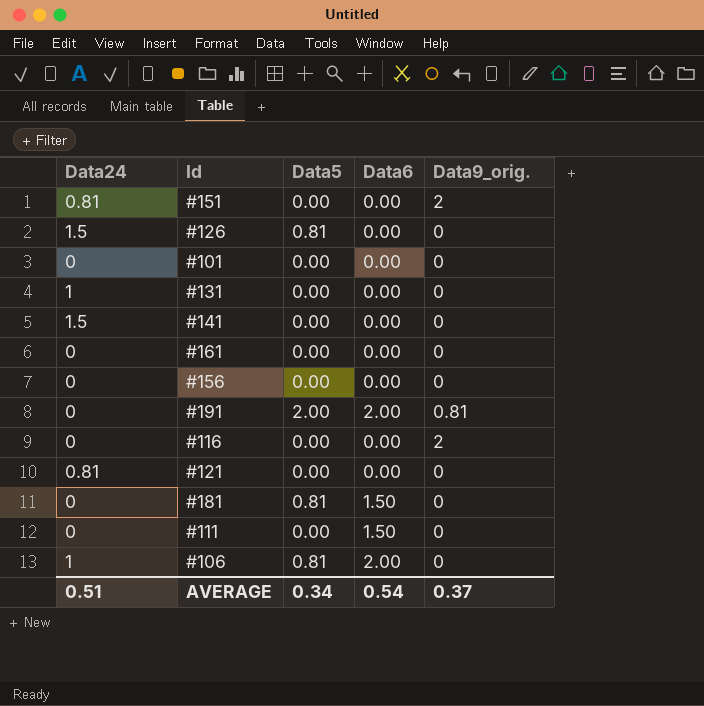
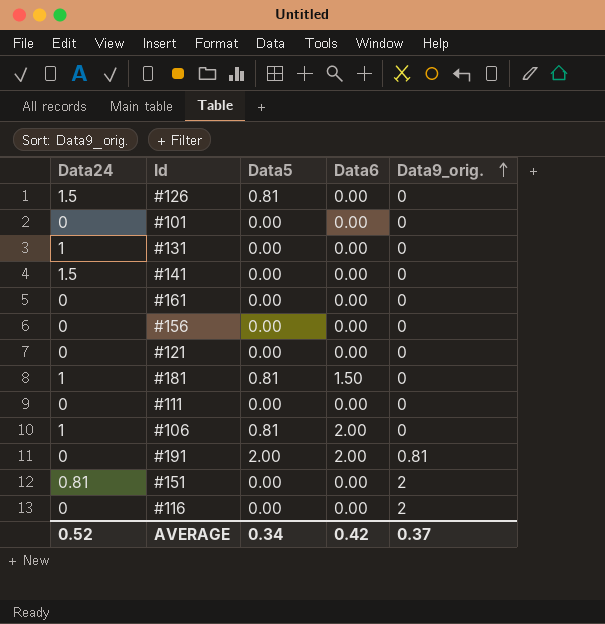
row order: none -> Data9_orig. ascending
#121 | Data24: 0.81 -> 0
#181 | Data24: 0 -> 1
#111 | Data6: 1.50 -> 0.00
AVERAGE | Data24: 0.51 -> 0.52
AVERAGE | Data6: 0.54 -> 0.42

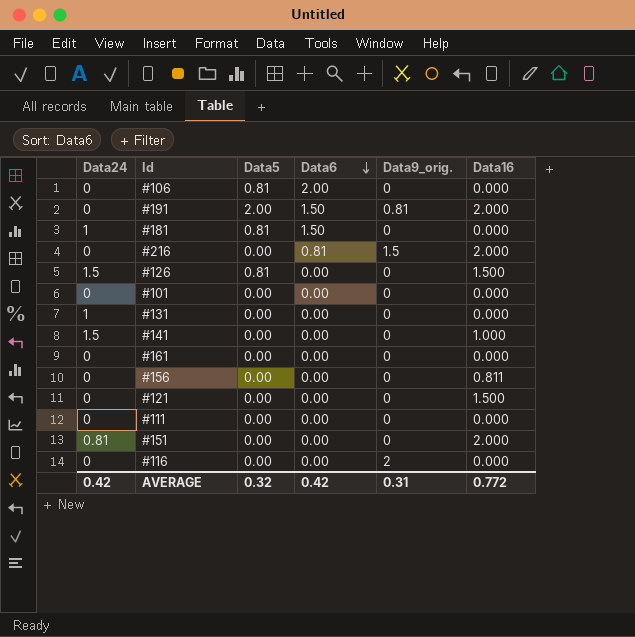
row order: Data9_orig. ascending -> Data6 descending
column Data16 | position: none -> 6
#106 | Data24: 1 -> 0
#191 | Data6: 2.00 -> 1.50
row #216: none -> 0 | 0.00 | 0.81 | 1.5 | 2.000
#151 | Data9_orig.: 2 -> 0
AVERAGE | Data24: 0.52 -> 0.42
AVERAGE | Data5: 0.34 -> 0.32
AVERAGE | Data9_orig.: 0.37 -> 0.31

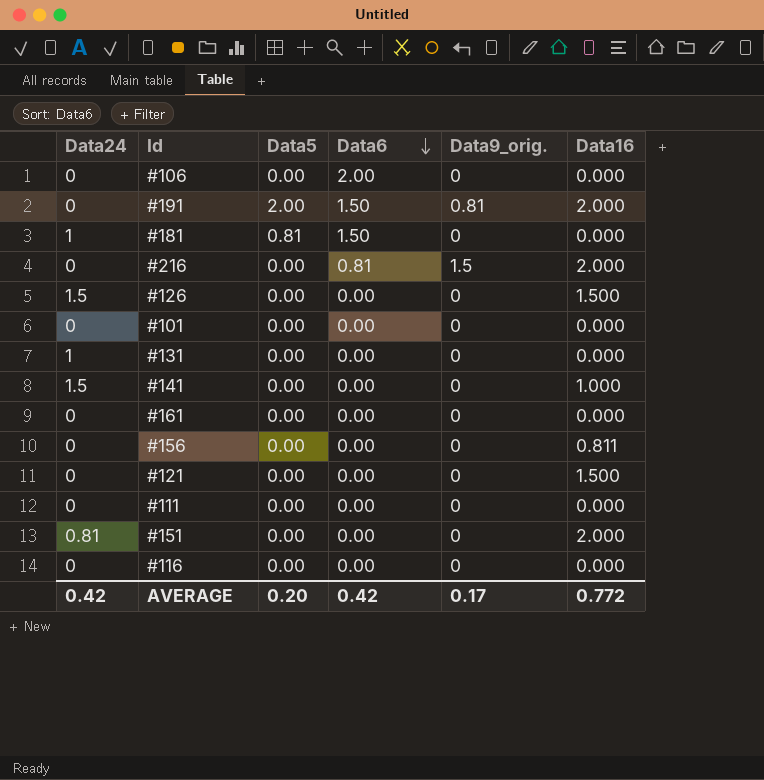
#106 | Data5: 0.81 -> 0.00
#126 | Data5: 0.81 -> 0.00
#116 | Data9_orig.: 2 -> 0
AVERAGE | Data5: 0.32 -> 0.20
AVERAGE | Data9_orig.: 0.31 -> 0.17

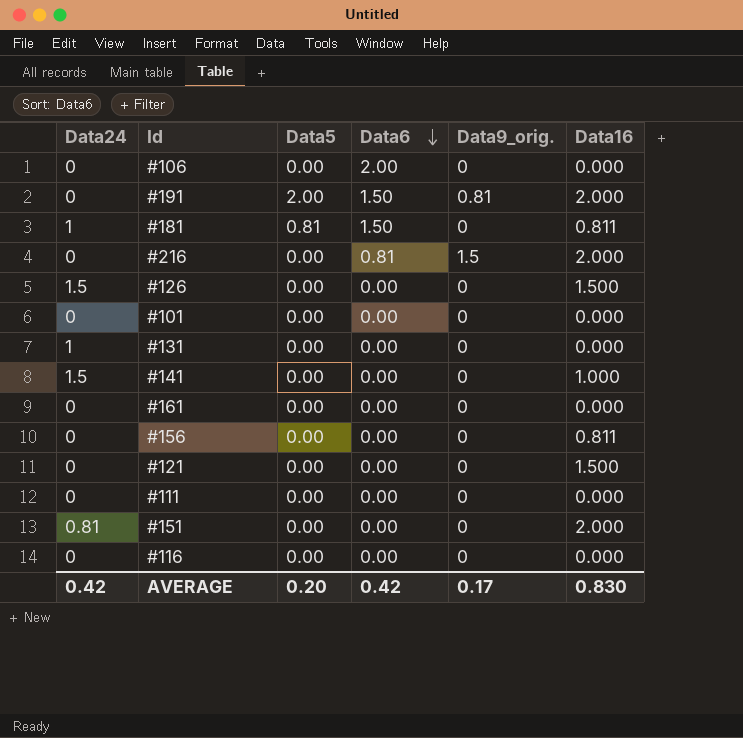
#181 | Data16: 0.000 -> 0.811
AVERAGE | Data16: 0.772 -> 0.830

